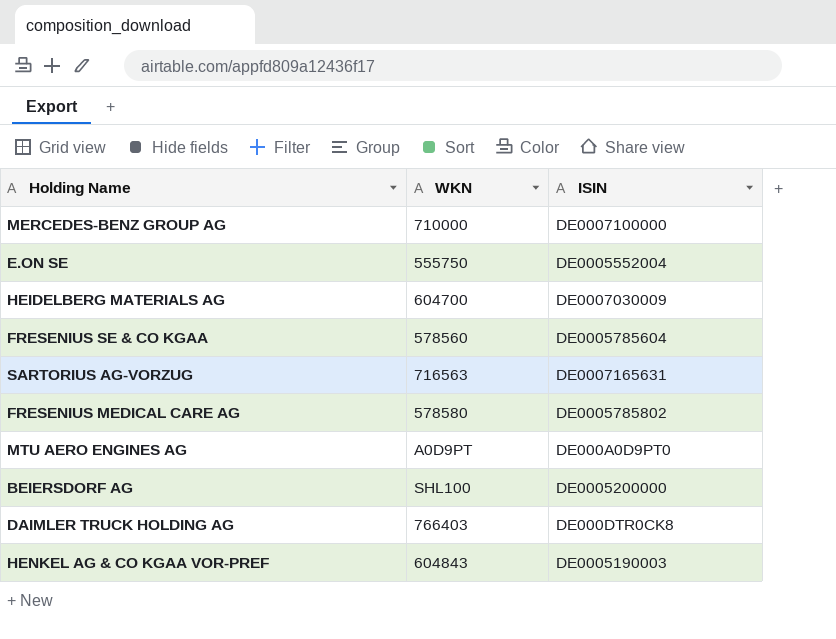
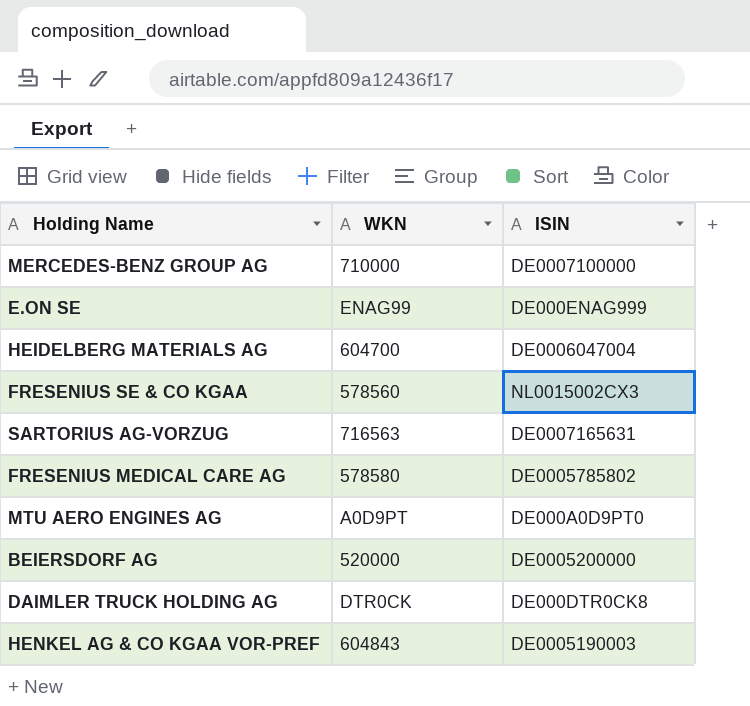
E.ON SE | WKN: 555750 -> ENAG99
E.ON SE | ISIN: DE0005552004 -> DE000ENAG999
HEIDELBERG MATERIALS AG | ISIN: DE0007030009 -> DE0006047004
FRESENIUS SE & CO KGAA | ISIN: DE0005785604 -> NL0015002CX3
BEIERSDORF AG | WKN: SHL100 -> 520000
DAIMLER TRUCK HOLDING AG | WKN: 766403 -> DTR0CK

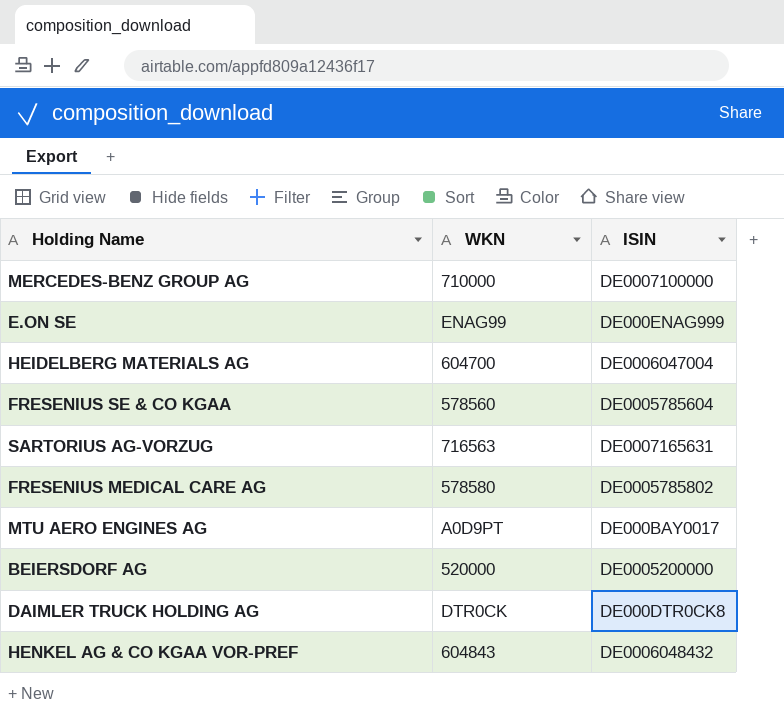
FRESENIUS SE & CO KGAA | ISIN: NL0015002CX3 -> DE0005785604
MTU AERO ENGINES AG | ISIN: DE000A0D9PT0 -> DE000BAY0017
HENKEL AG & CO KGAA VOR-PREF | ISIN: DE0005190003 -> DE0006048432

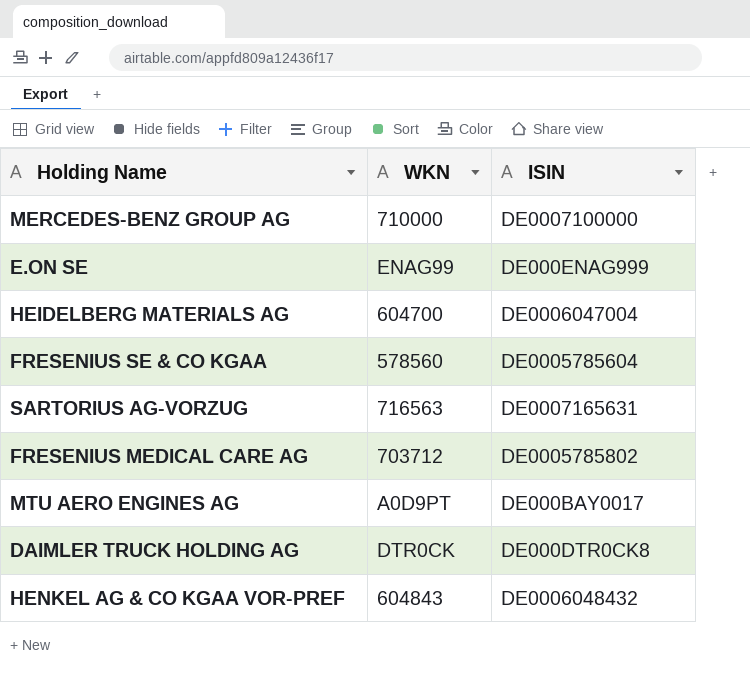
row BEIERSDORF AG: 520000 | DE0005200000 -> none
FRESENIUS MEDICAL CARE AG | WKN: 578580 -> 703712

